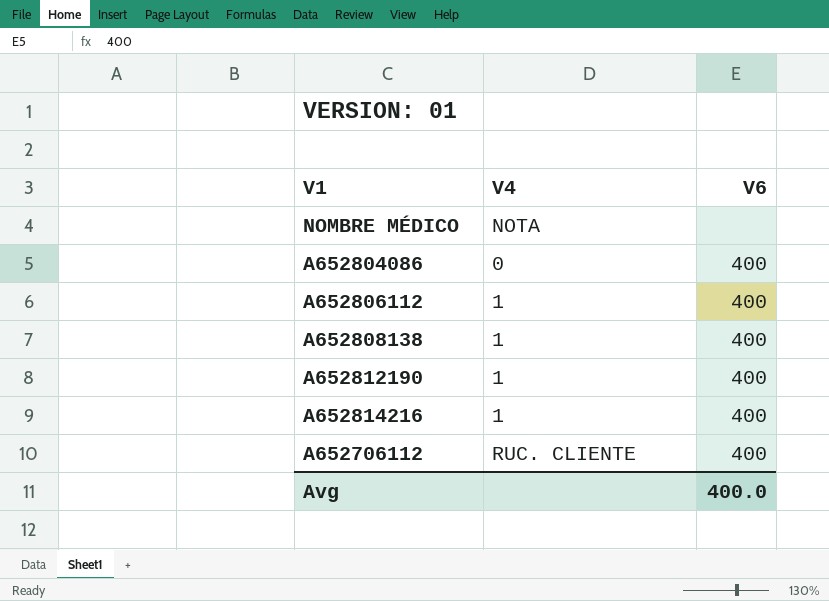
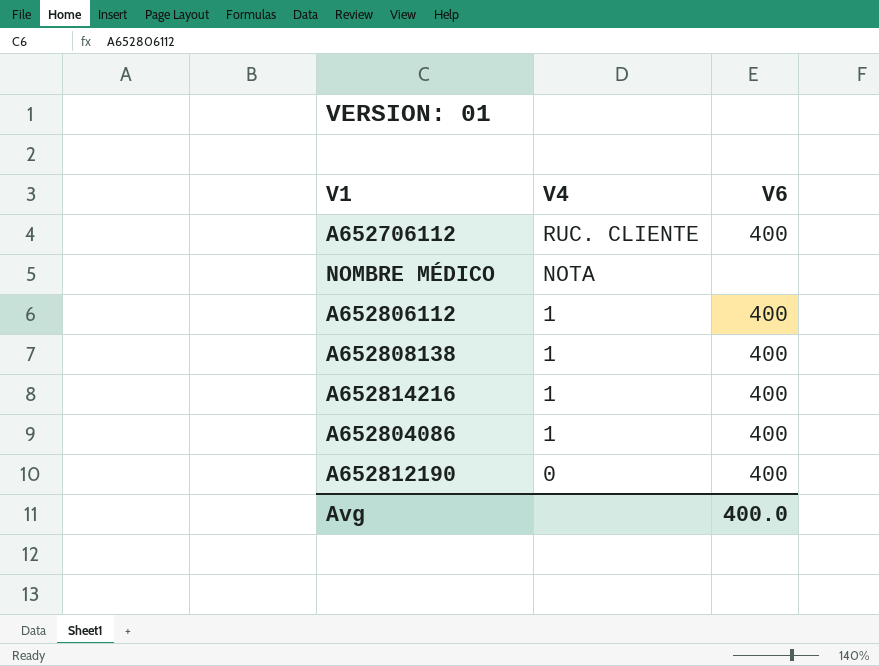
row order: none -> V4 descending
A652804086 | V4: 0 -> 1
A652812190 | V4: 1 -> 0

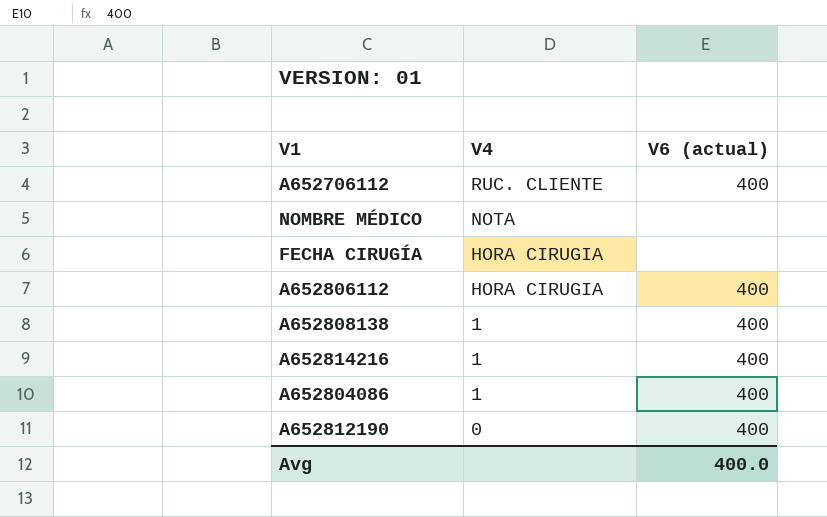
column name: V6 -> V6 (actual)
row FECHA CIRUGÍA: none -> HORA CIRUGIA | none
A652806112 | V4: 1 -> HORA CIRUGIA

